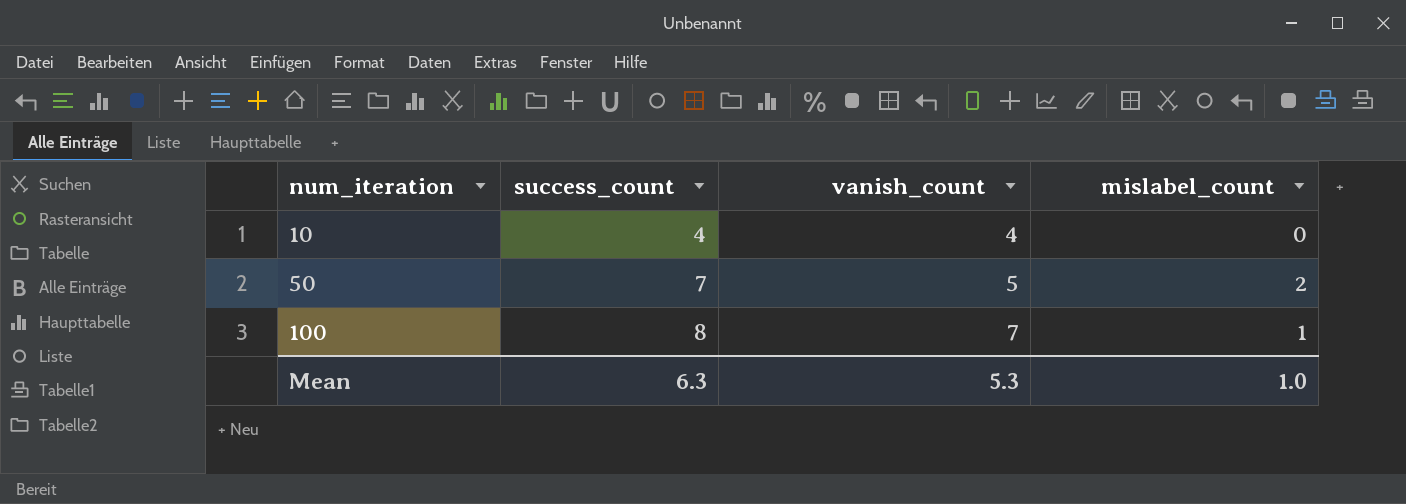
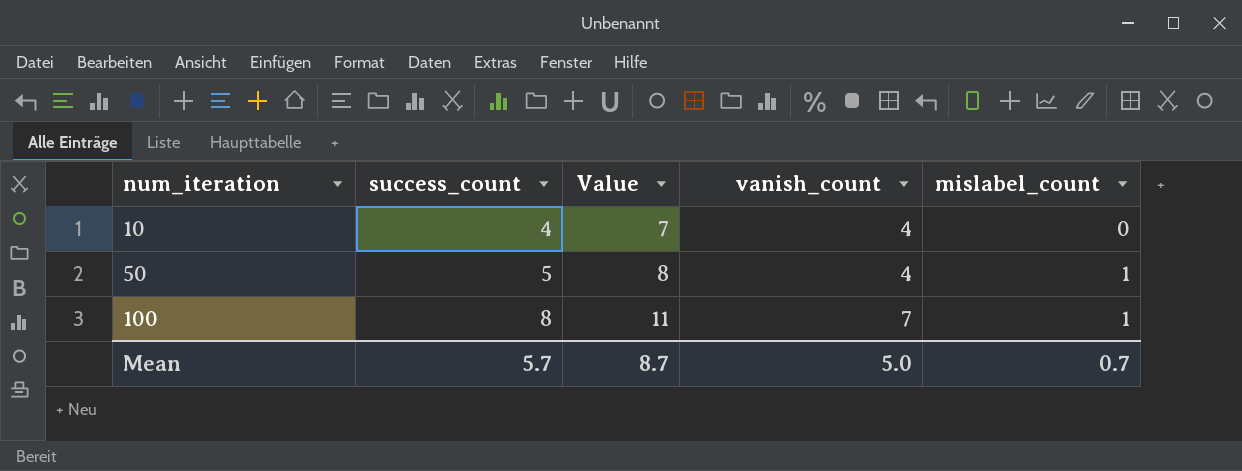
column Value | formula: none -> [success_count] + 3
50 | success_count: 7 -> 5
50 | vanish_count: 5 -> 4
50 | mislabel_count: 2 -> 1
Mean | success_count: 6.3 -> 5.7
Mean | vanish_count: 5.3 -> 5.0
Mean | mislabel_count: 1.0 -> 0.7

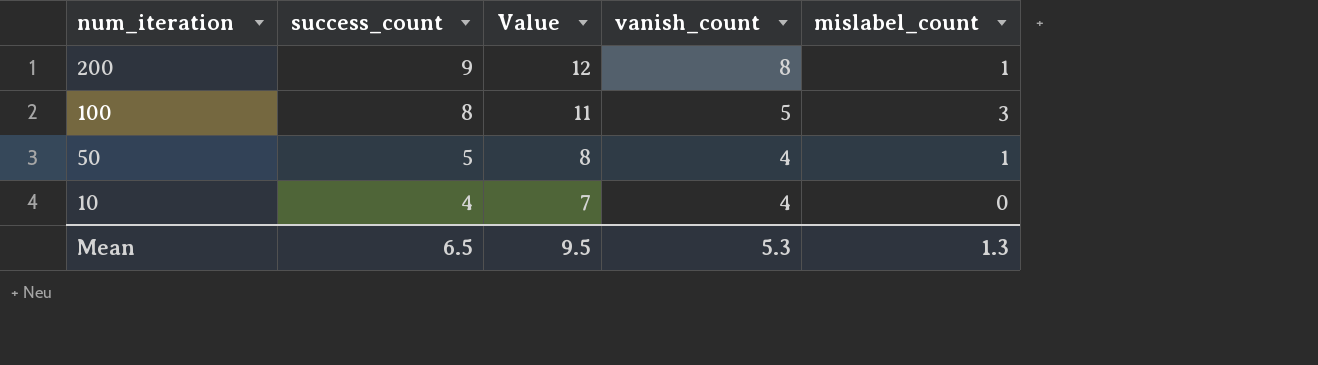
row order: num_iteration ascending -> num_iteration descending
row 200: none -> 9 | 12 | 8 | 1
100 | vanish_count: 7 -> 5
100 | mislabel_count: 1 -> 3
Mean | success_count: 5.7 -> 6.5
Mean | Value: 8.7 -> 9.5
Mean | vanish_count: 5.0 -> 5.3
Mean | mislabel_count: 0.7 -> 1.3

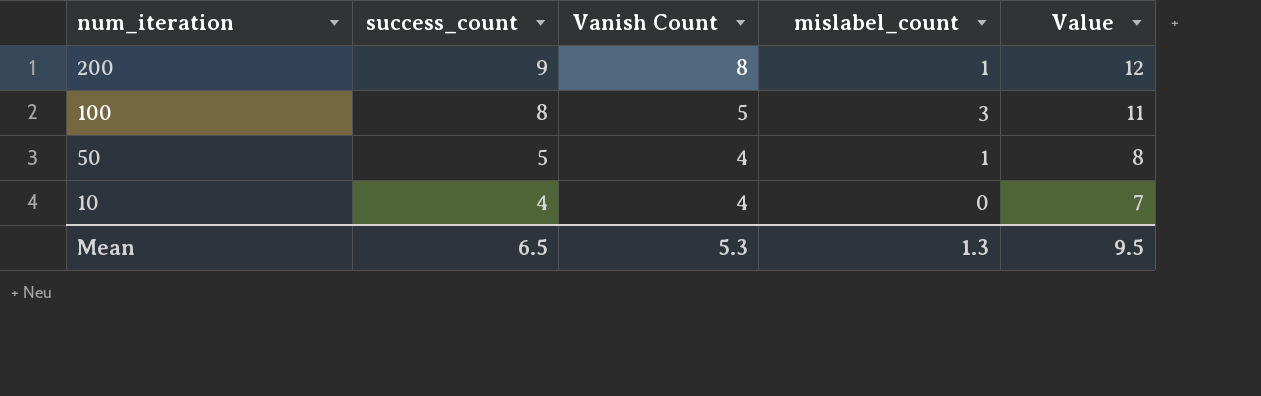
column name: vanish_count -> Vanish Count
column Value | position: 3 -> 5

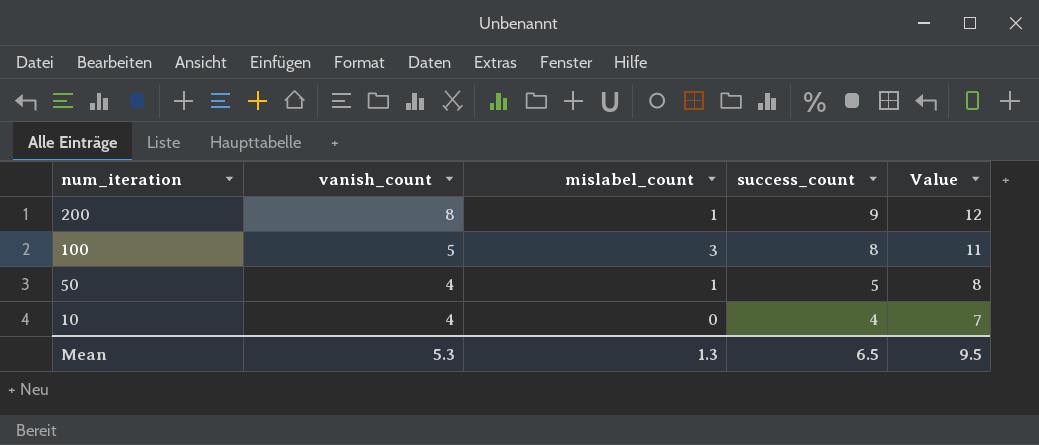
column name: Vanish Count -> vanish_count
column success_count | position: 2 -> 4

